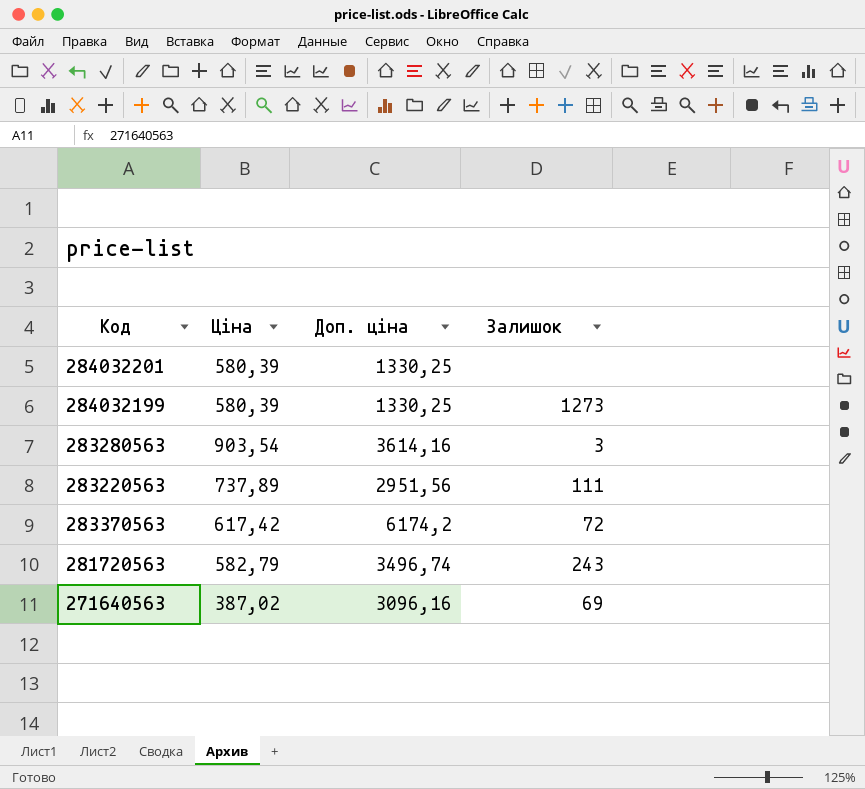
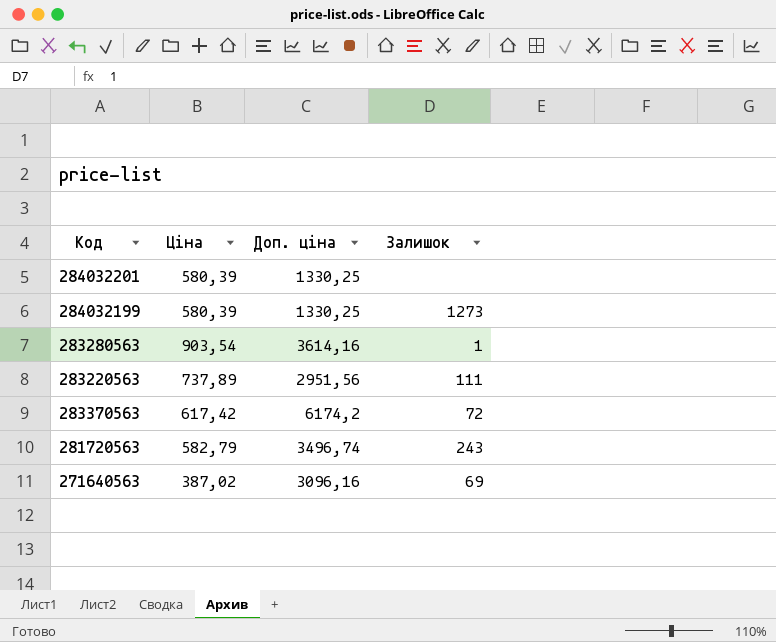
283280563 | Залишок: 3 -> 1

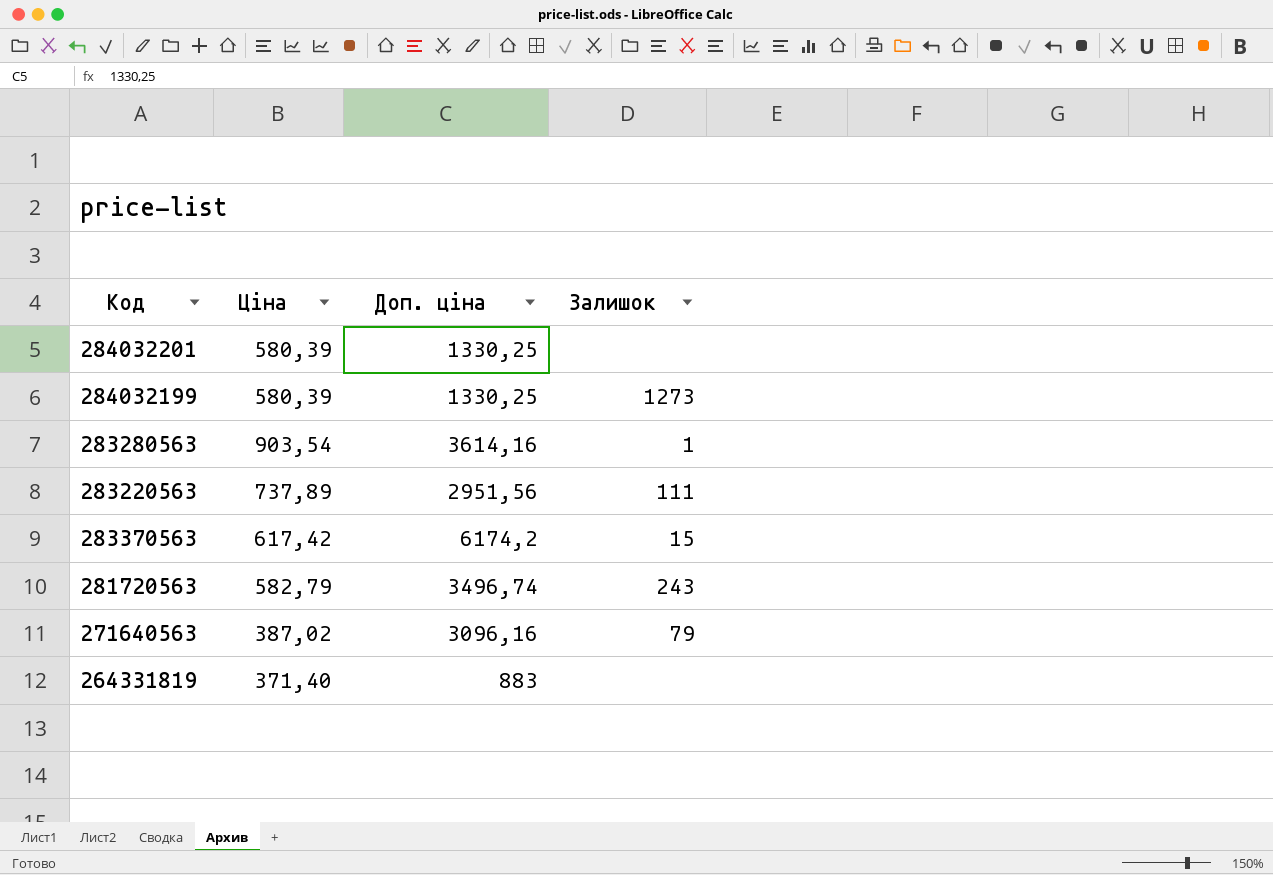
283370563 | Залишок: 72 -> 15
271640563 | Залишок: 69 -> 79
row 264331819: none -> 371,40 | 883 | none

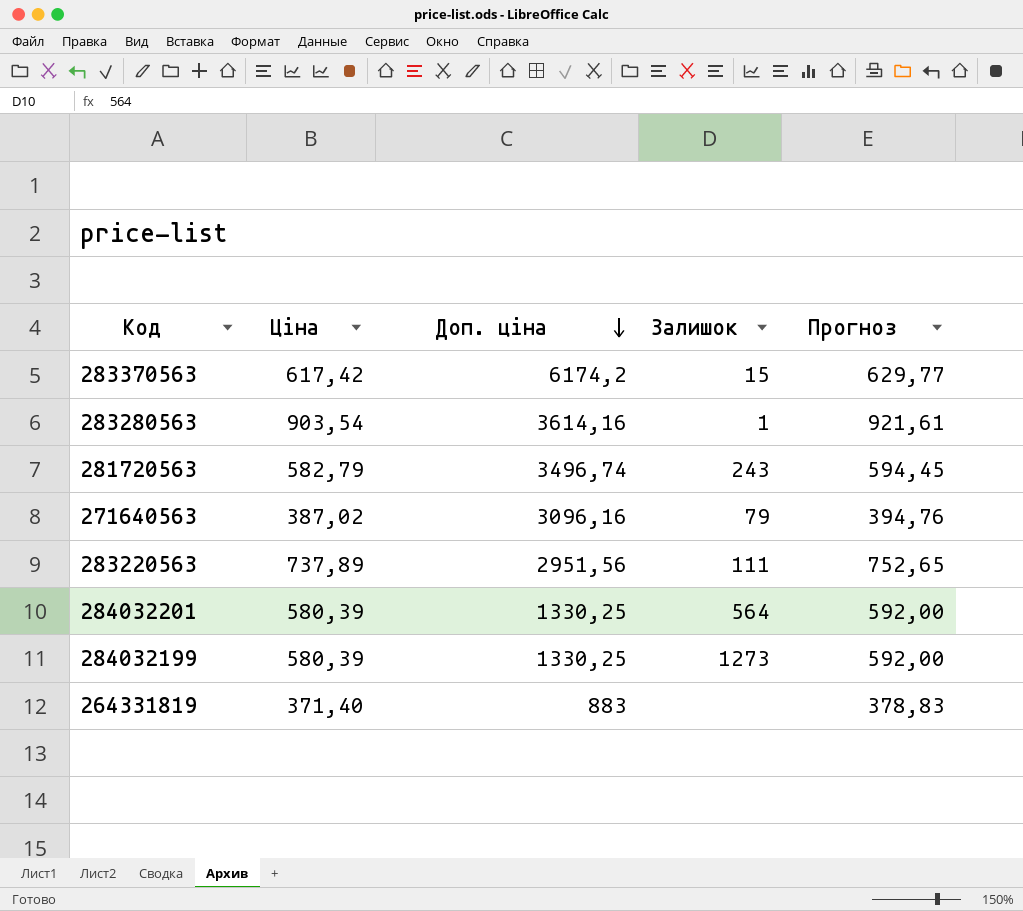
row order: none -> Доп. ціна descending
column Прогноз | formula: none -> [Ціна] * 1,02
284032201 | Залишок: none -> 564

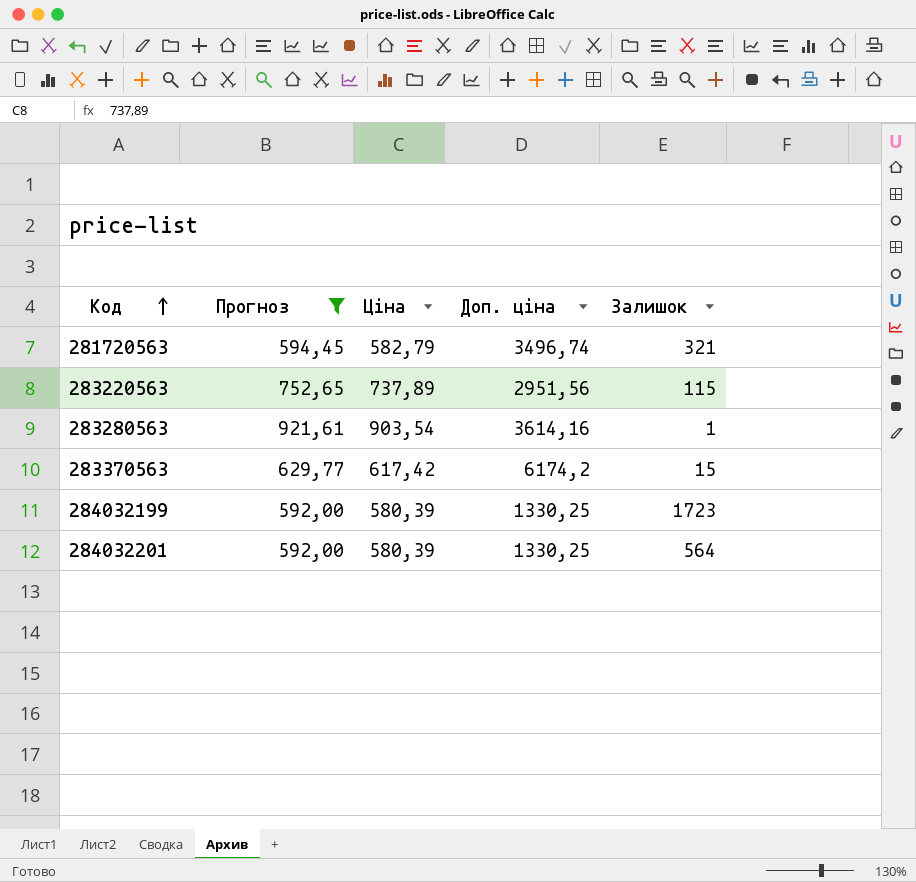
filter: none -> Прогноз >= 592,00
row order: Доп. ціна descending -> Код ascending
column Прогноз | position: 5 -> 2
281720563 | Залишок: 243 -> 321
283220563 | Залишок: 111 -> 115
284032199 | Залишок: 1273 -> 1723

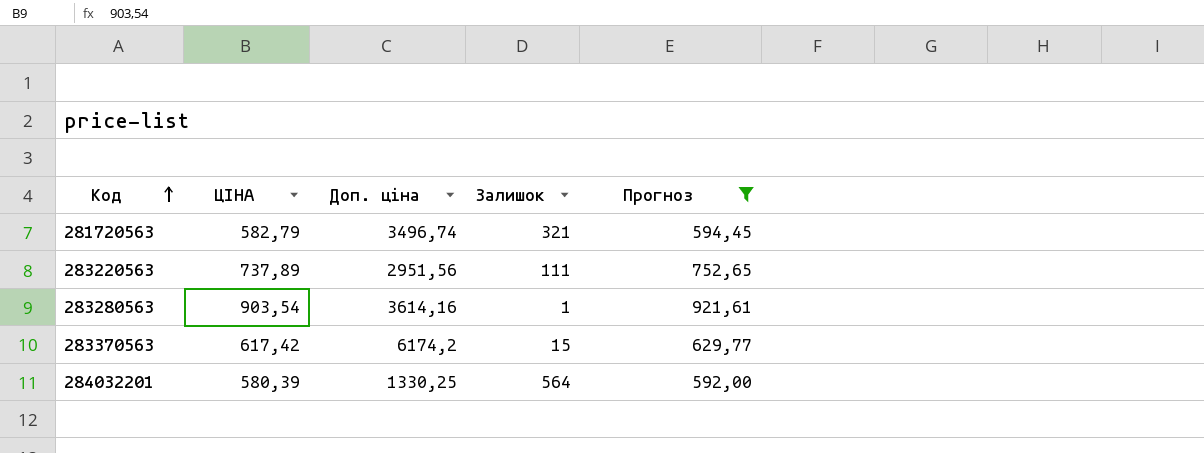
column name: Ціна -> ЦІНА
column Прогноз | position: 2 -> 5
row 284032199: 592,00 | 580,39 | 1330,25 | 1723 -> none
283220563 | Залишок: 115 -> 111

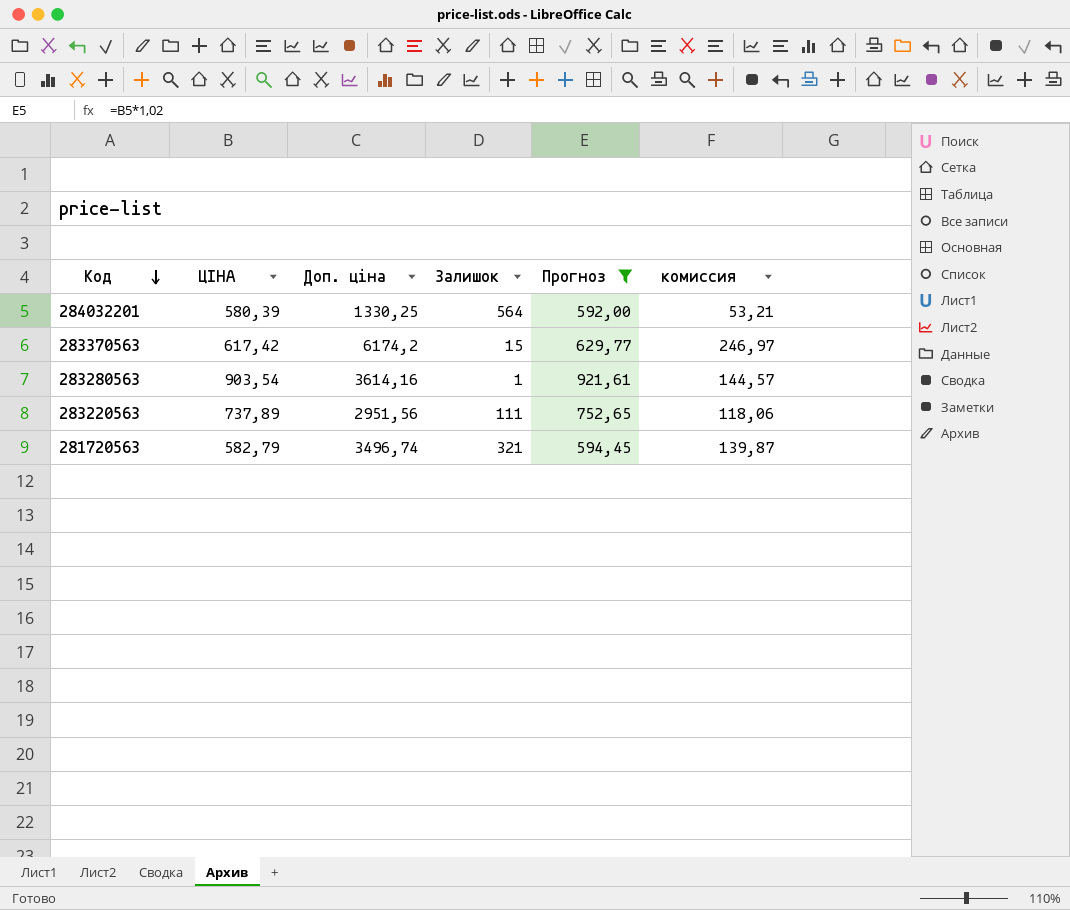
row order: Код ascending -> Код descending
column комиссия | formula: none -> [Доп. ціна] * 0,04

